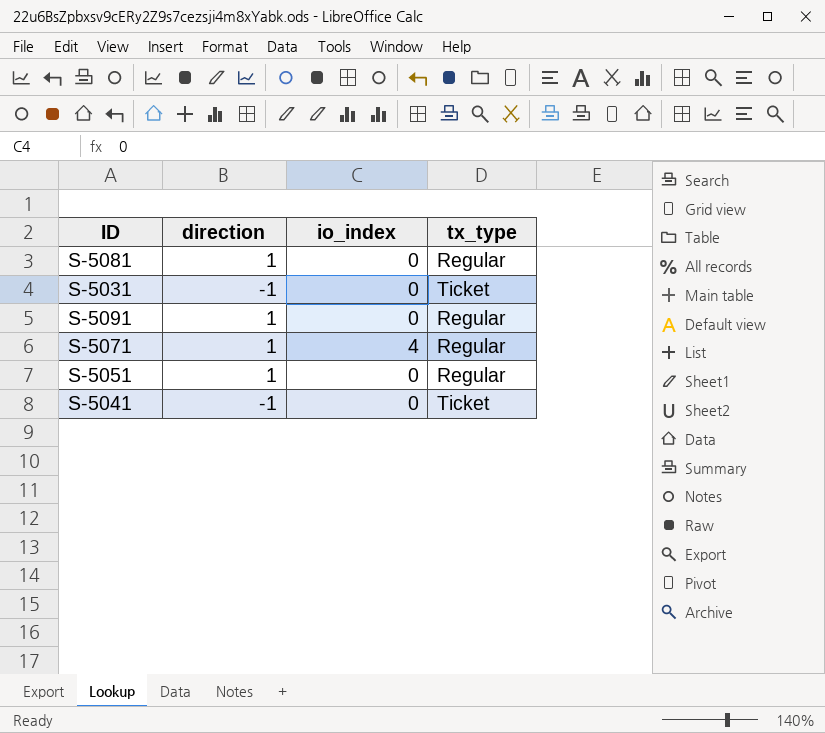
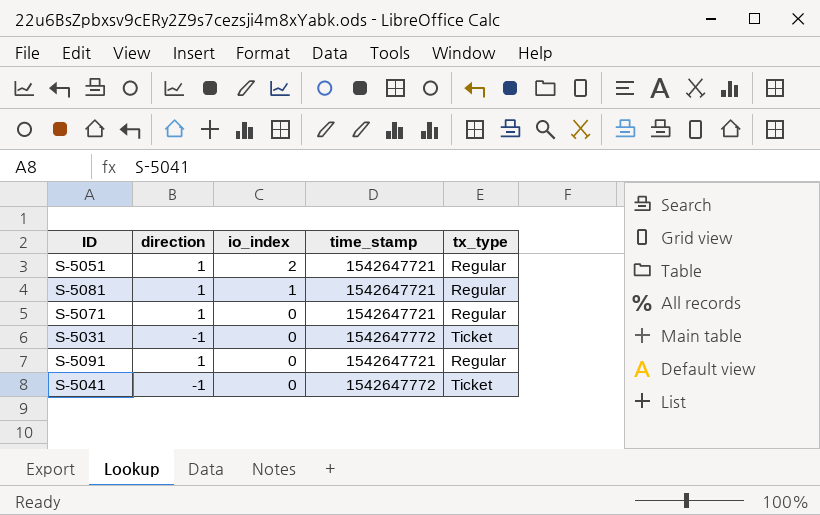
row order: none -> io_index descending
column time_stamp | position: none -> 4
S-5051 | io_index: 0 -> 2
S-5081 | io_index: 0 -> 1
S-5071 | io_index: 4 -> 0

